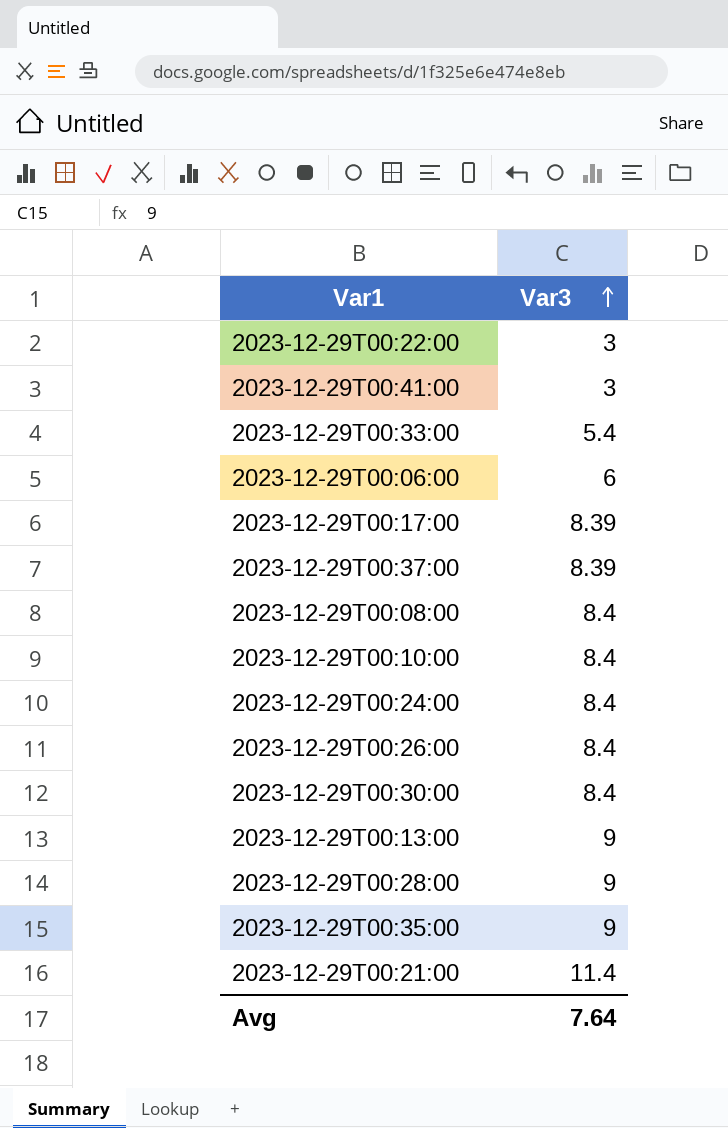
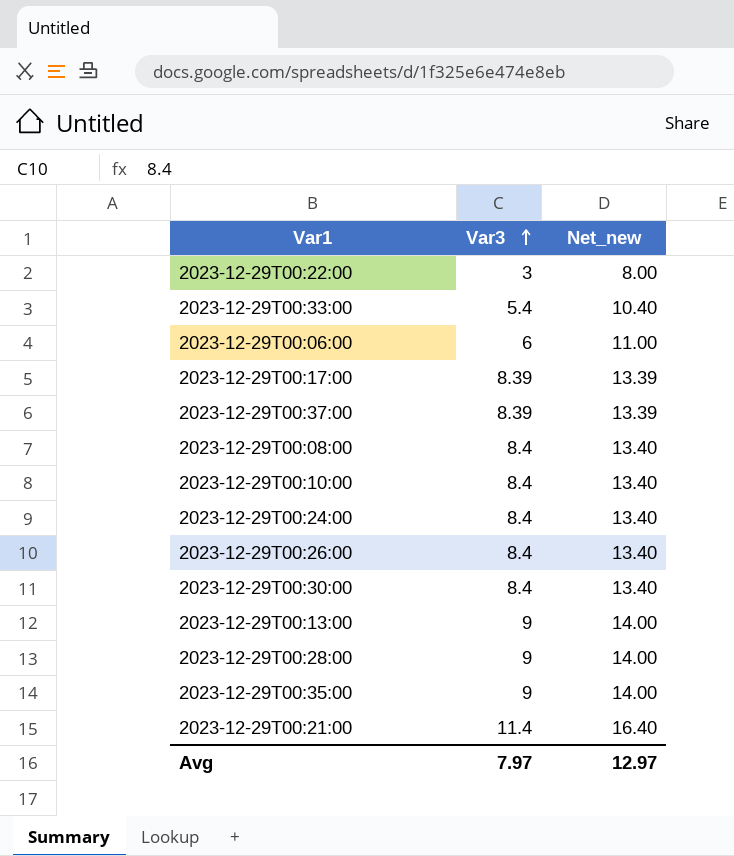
column Net_new | formula: none -> [Var3] + 5
row 2023-12-29T00:41:00: 3 -> none
Avg | Var3: 7.64 -> 7.97

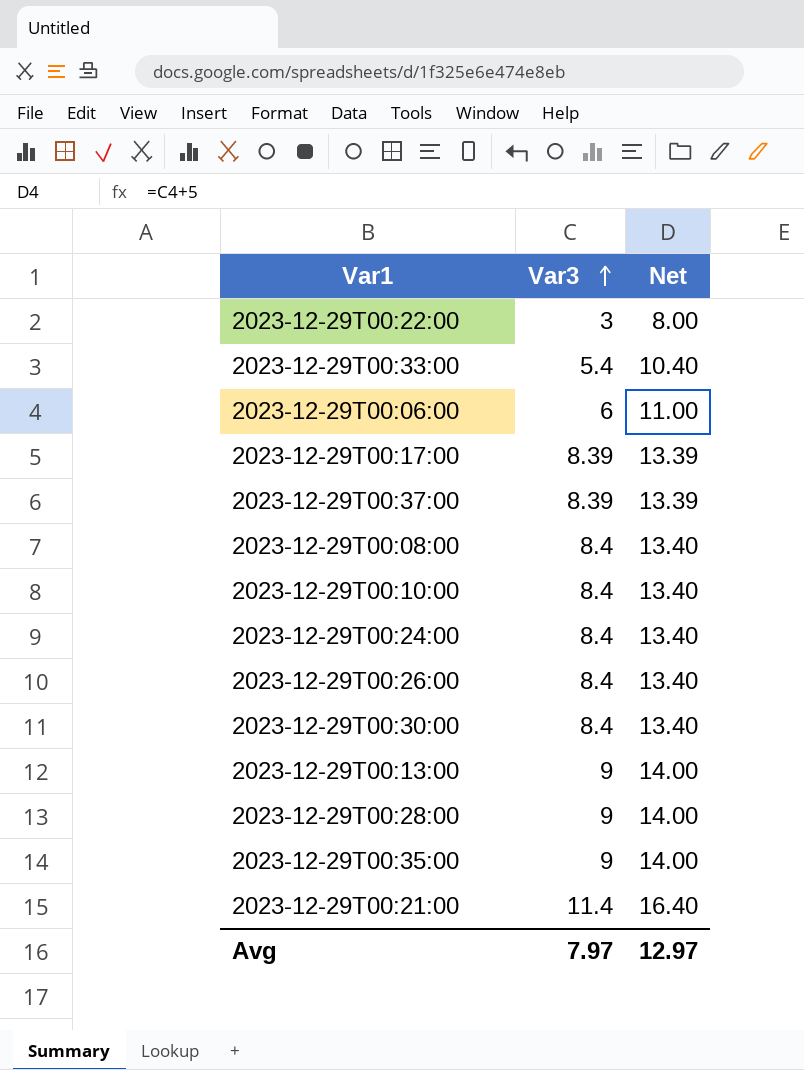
column name: Net_new -> Net

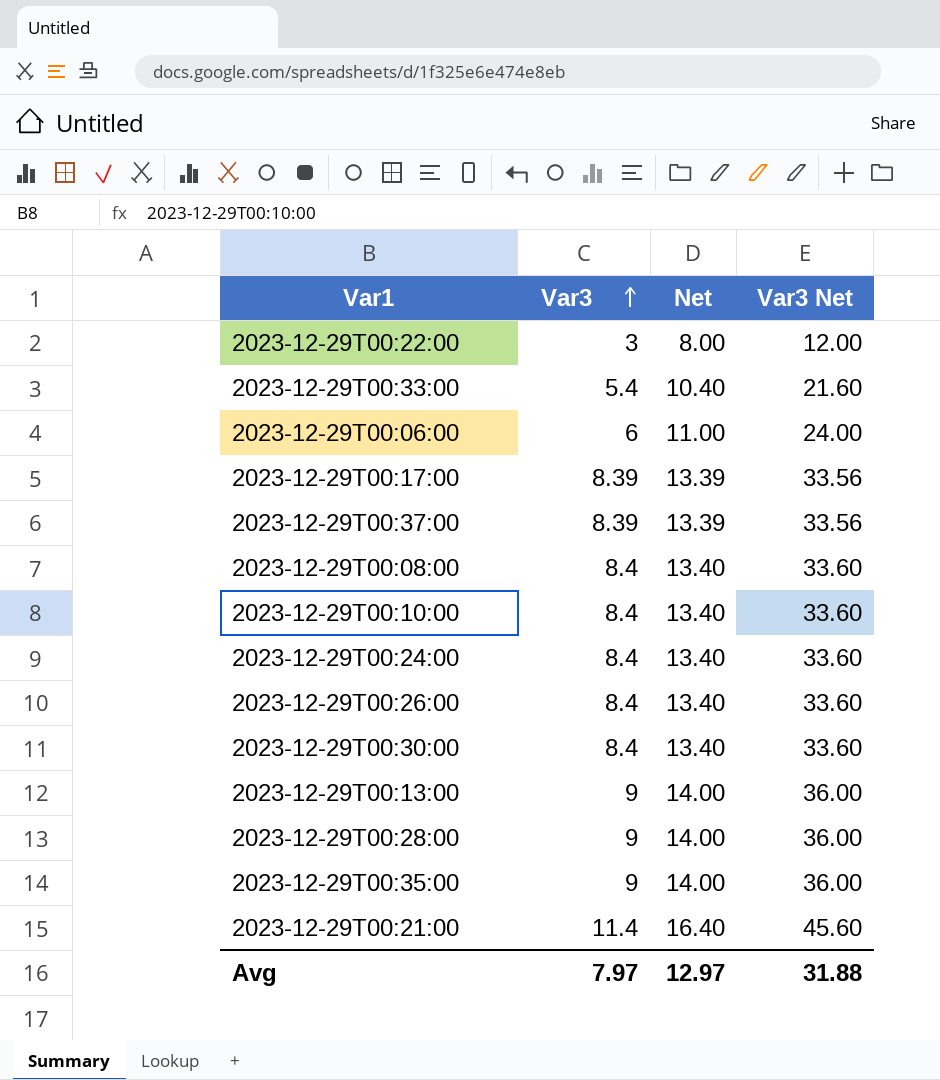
column Var3 Net | formula: none -> [Var3] * 4

